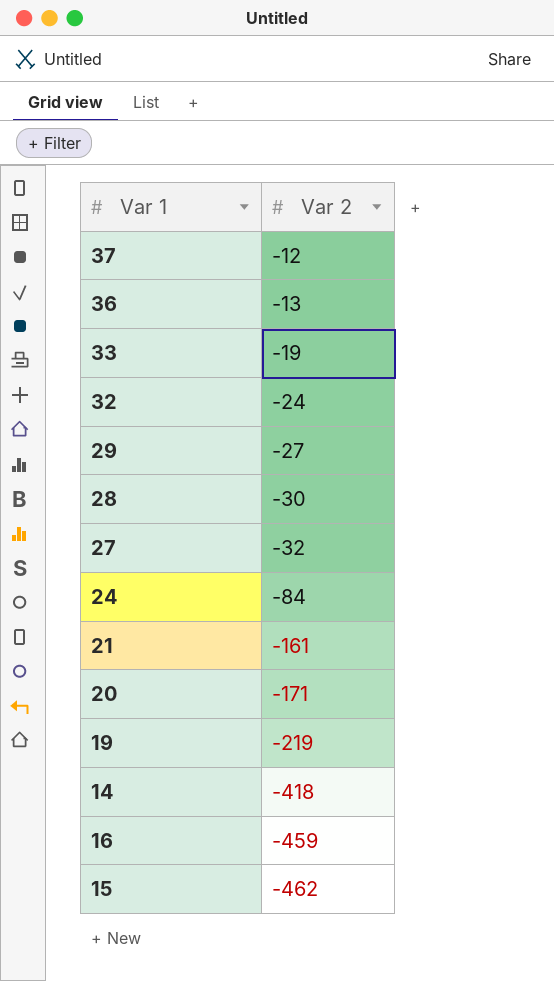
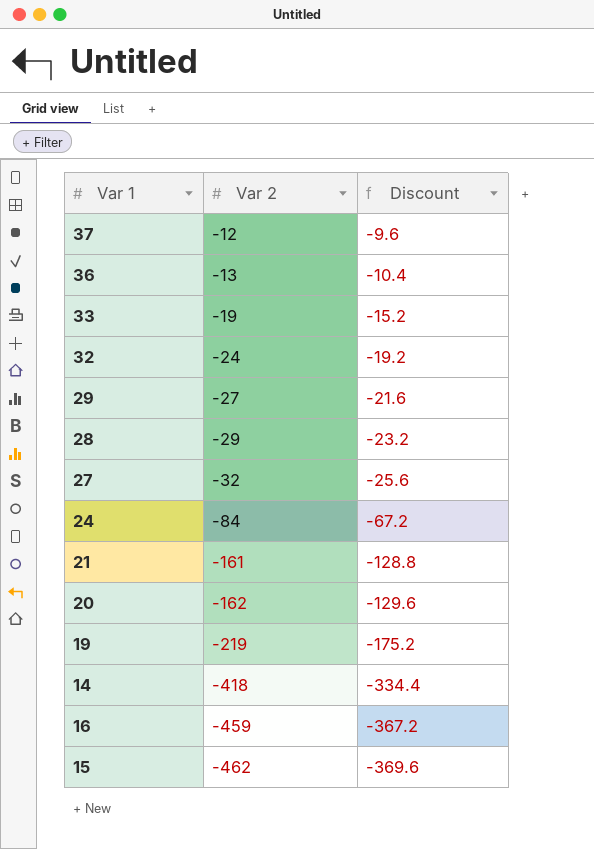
column Discount | formula: none -> [Var 2] * 0.8
28 | Var 2: -30 -> -29
20 | Var 2: -171 -> -162

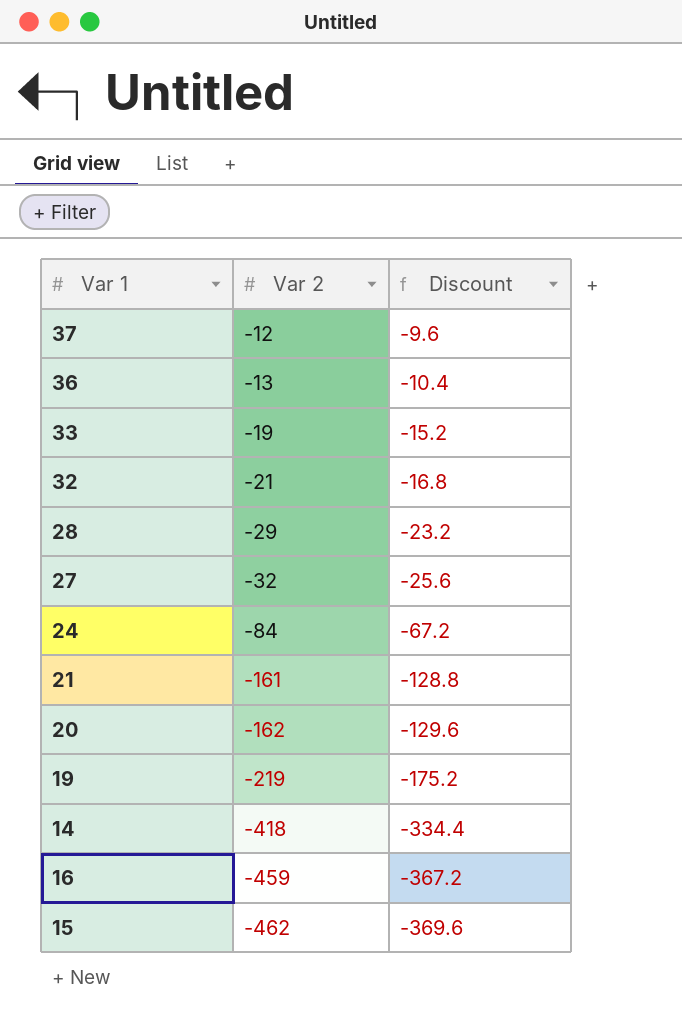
row 29: -27 | -21.6 -> none
32 | Var 2: -24 -> -21
32 | Discount: -19.2 -> -16.8

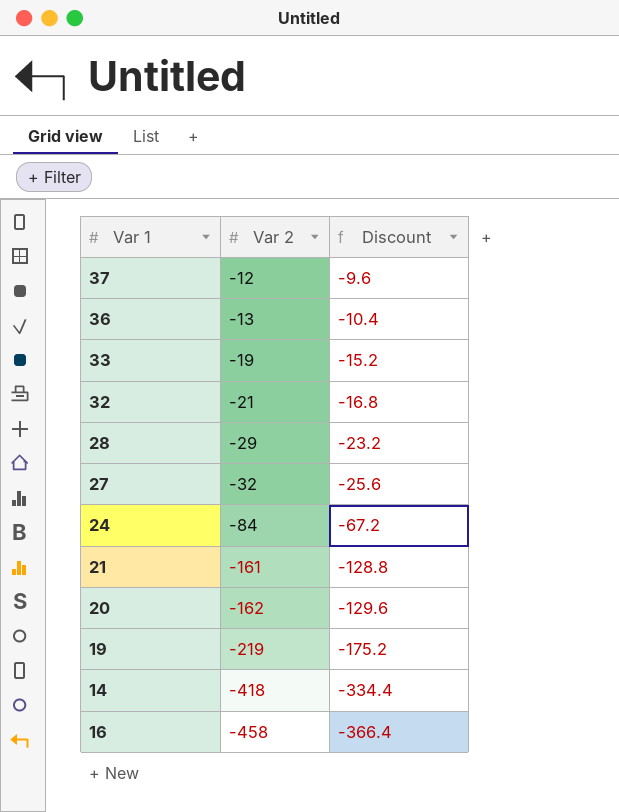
row 15: -462 | -369.6 -> none
16 | Var 2: -459 -> -458
16 | Discount: -367.2 -> -366.4

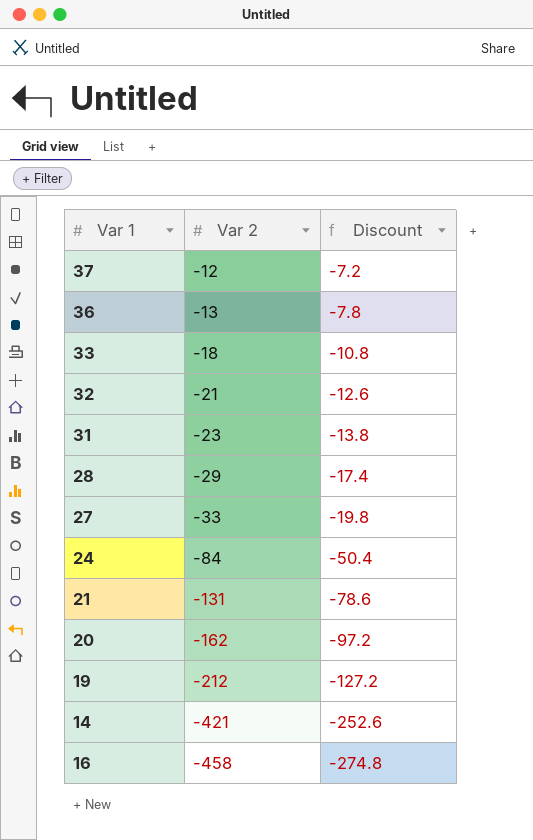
column Discount | formula: [Var 2] * 0.8 -> [Var 2] * 0.6
33 | Var 2: -19 -> -18
row 31: none -> -23 | -13.8
27 | Var 2: -32 -> -33
21 | Var 2: -161 -> -131
19 | Var 2: -219 -> -212
14 | Var 2: -418 -> -421

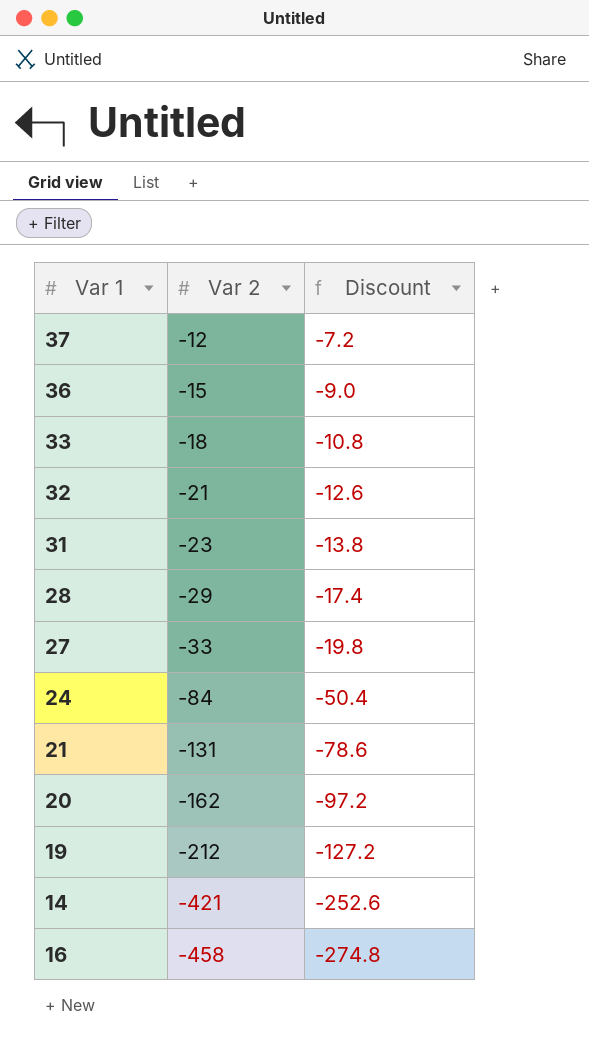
36 | Var 2: -13 -> -15
36 | Discount: -7.8 -> -9.0

